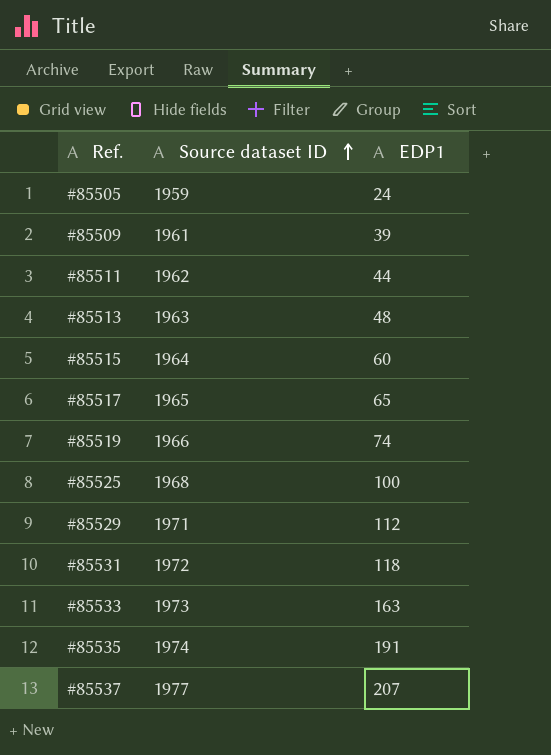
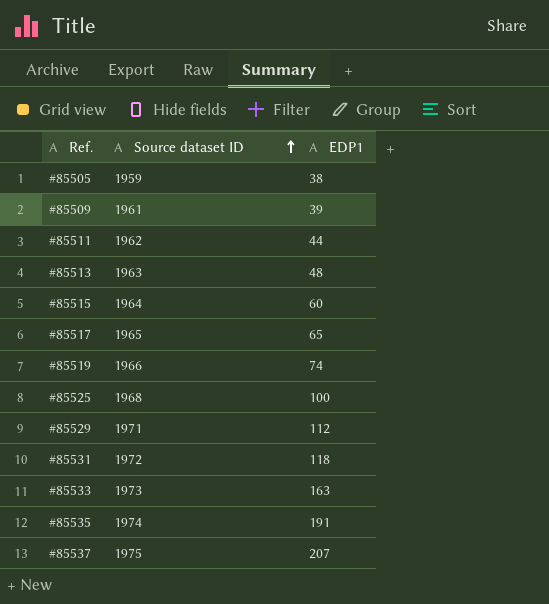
#85505 | EDP1: 24 -> 38
#85537 | Source dataset ID: 1977 -> 1975

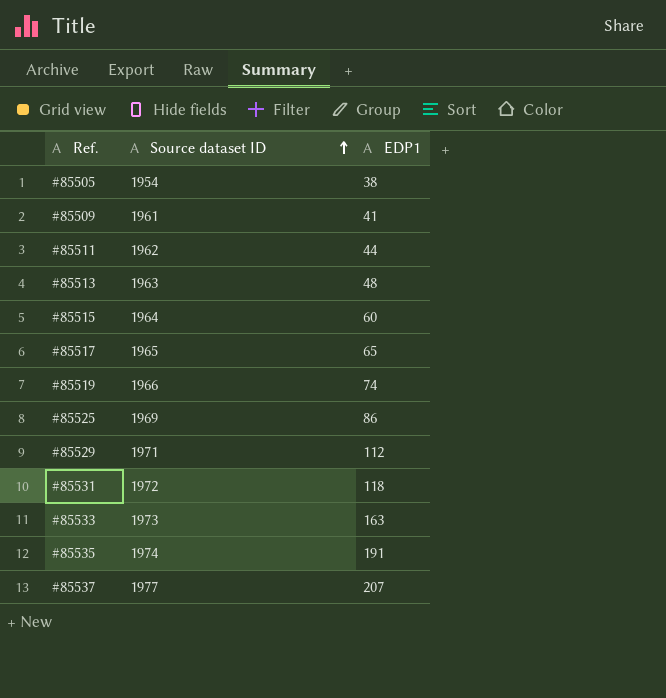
#85505 | Source dataset ID: 1959 -> 1954
#85509 | EDP1: 39 -> 41
#85525 | Source dataset ID: 1968 -> 1969
#85525 | EDP1: 100 -> 86
#85537 | Source dataset ID: 1975 -> 1977

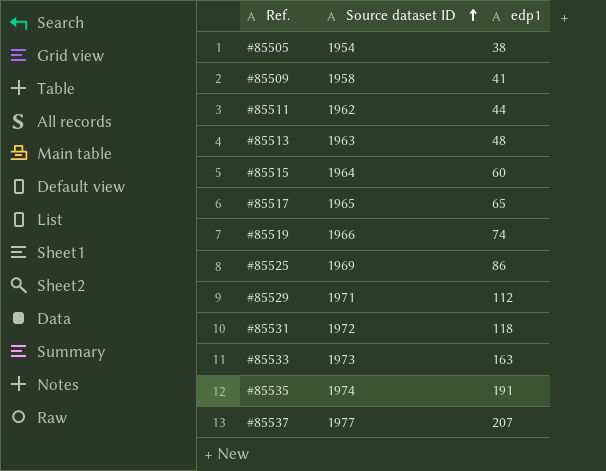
column name: EDP1 -> edp1
#85509 | Source dataset ID: 1961 -> 1958

